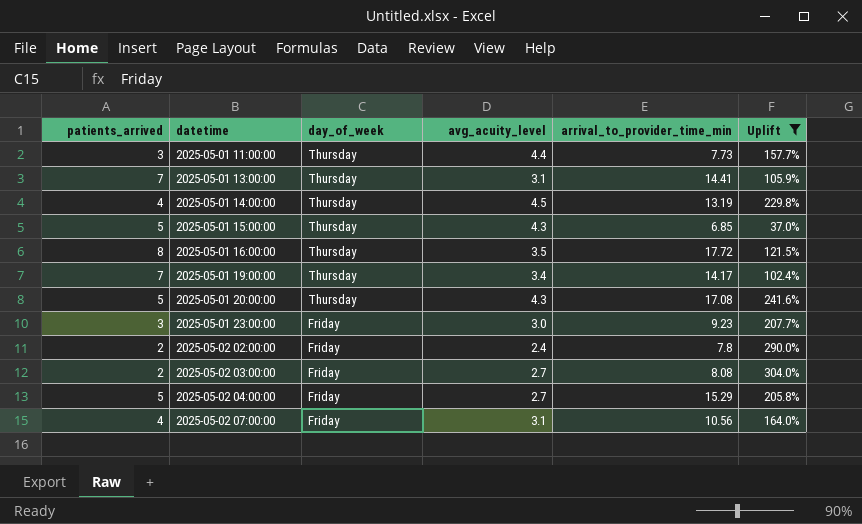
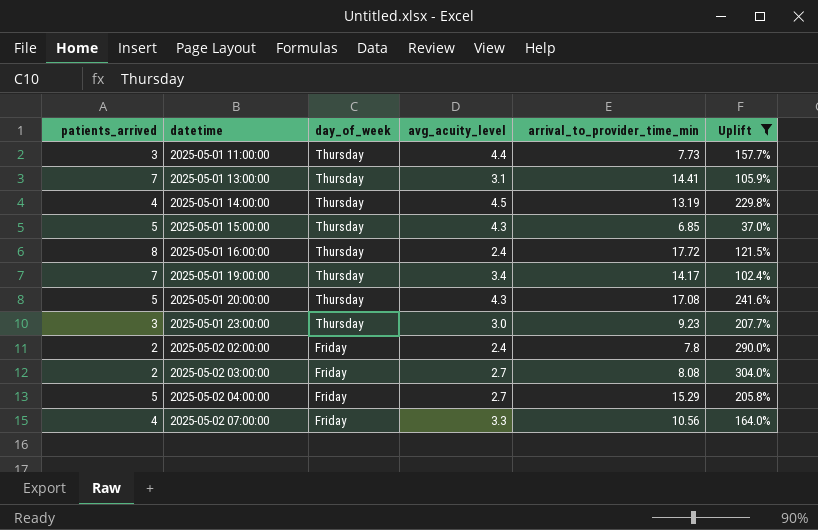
2025-05-01 16:00:00 | avg_acuity_level: 3.5 -> 2.4
2025-05-01 23:00:00 | day_of_week: Friday -> Thursday
2025-05-02 07:00:00 | avg_acuity_level: 3.1 -> 3.3

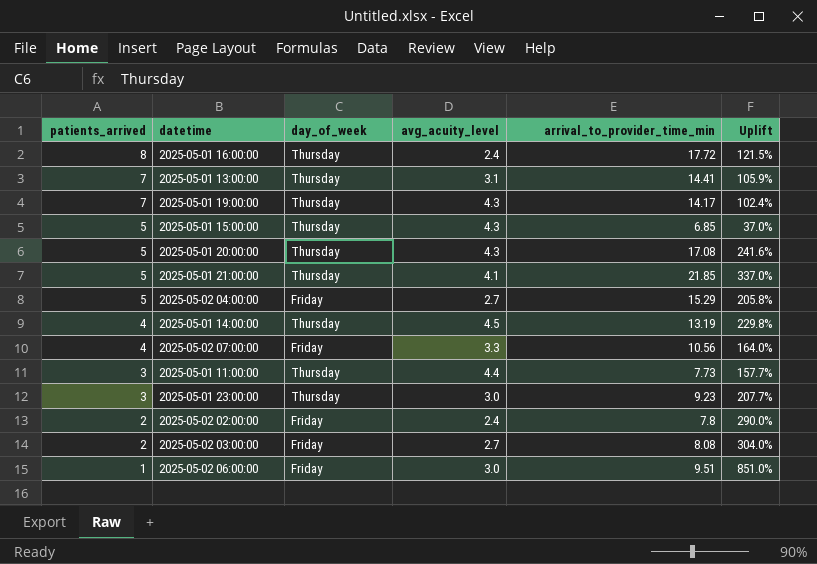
filter: Uplift <= 304.0% -> none
row order: datetime ascending -> patients_arrived descending
2025-05-01 19:00:00 | avg_acuity_level: 3.4 -> 4.3

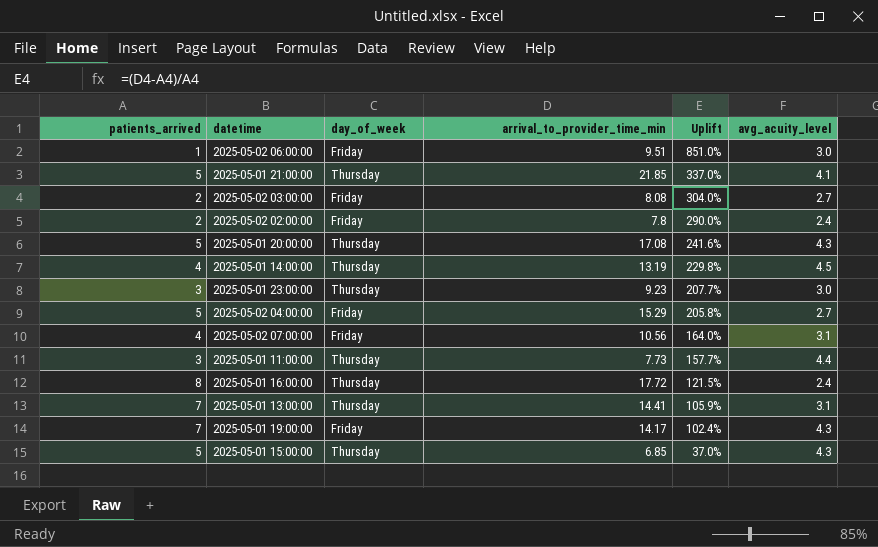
row order: patients_arrived descending -> Uplift descending
column avg_acuity_level | position: 4 -> 6
2025-05-02 07:00:00 | avg_acuity_level: 3.3 -> 3.1
2025-05-01 19:00:00 | day_of_week: Thursday -> Friday

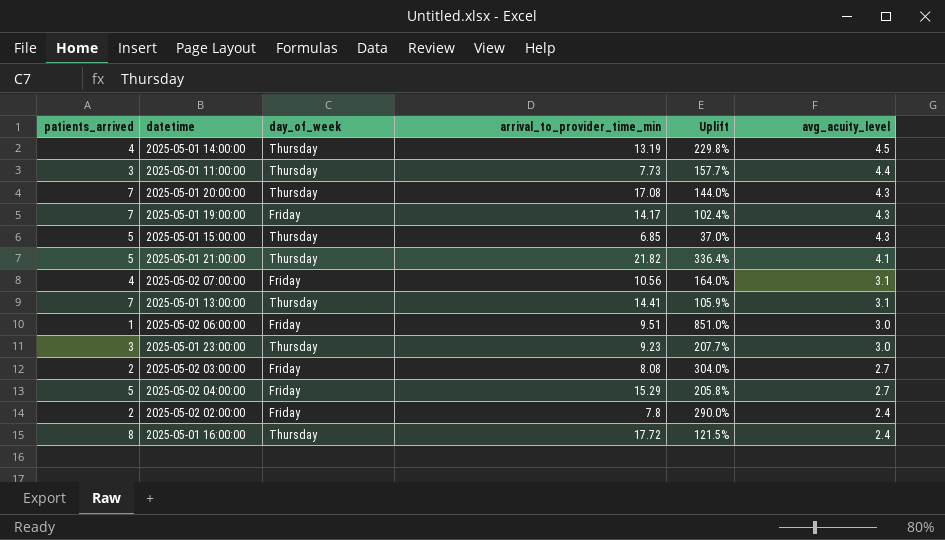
row order: Uplift descending -> avg_acuity_level descending
2025-05-01 20:00:00 | patients_arrived: 5 -> 7
2025-05-01 20:00:00 | Uplift: 241.6% -> 144.0%
2025-05-01 21:00:00 | arrival_to_provider_time_min: 21.85 -> 21.82
2025-05-01 21:00:00 | Uplift: 337.0% -> 336.4%

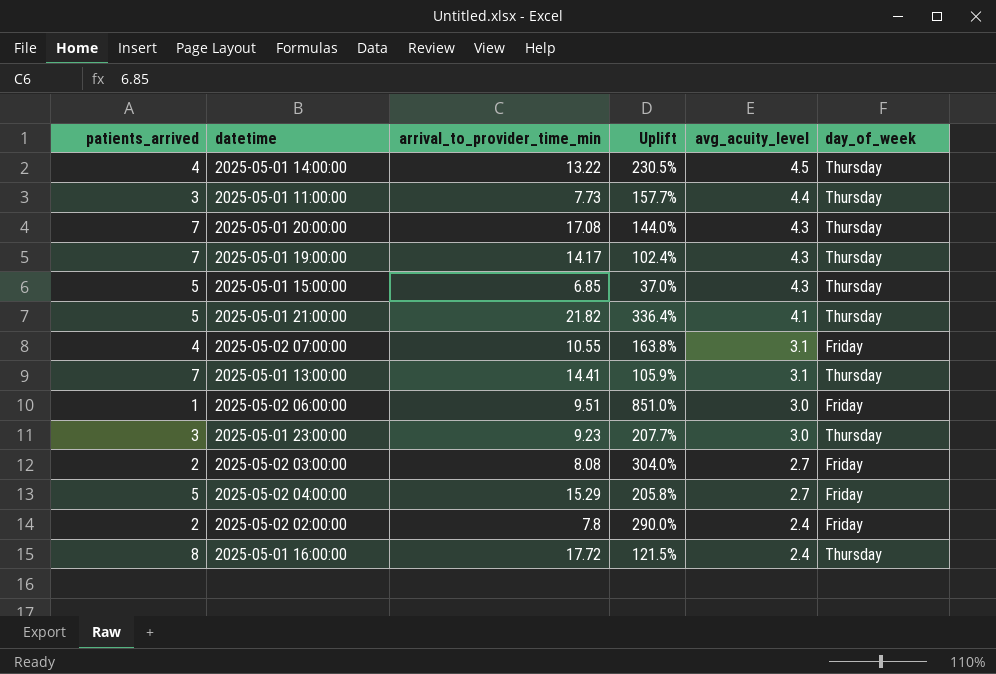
column day_of_week | position: 3 -> 6
2025-05-01 14:00:00 | arrival_to_provider_time_min: 13.19 -> 13.22
2025-05-01 14:00:00 | Uplift: 229.8% -> 230.5%
2025-05-01 19:00:00 | day_of_week: Friday -> Thursday
2025-05-02 07:00:00 | arrival_to_provider_time_min: 10.56 -> 10.55
2025-05-02 07:00:00 | Uplift: 164.0% -> 163.8%

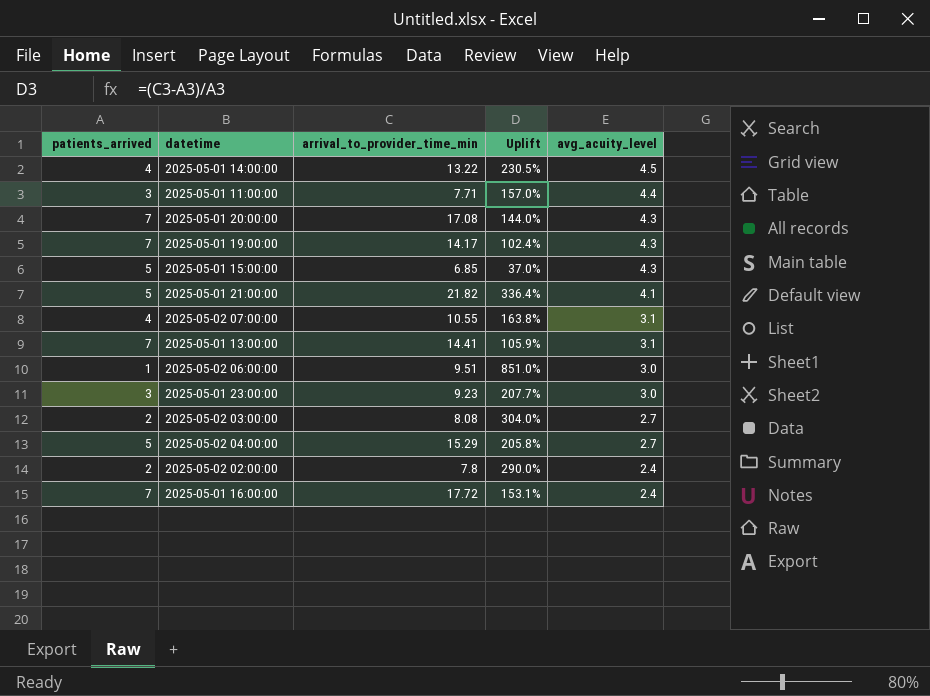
column day_of_week | position: 6 -> none
2025-05-01 11:00:00 | arrival_to_provider_time_min: 7.73 -> 7.71
2025-05-01 11:00:00 | Uplift: 157.7% -> 157.0%
2025-05-01 16:00:00 | patients_arrived: 8 -> 7
2025-05-01 16:00:00 | Uplift: 121.5% -> 153.1%

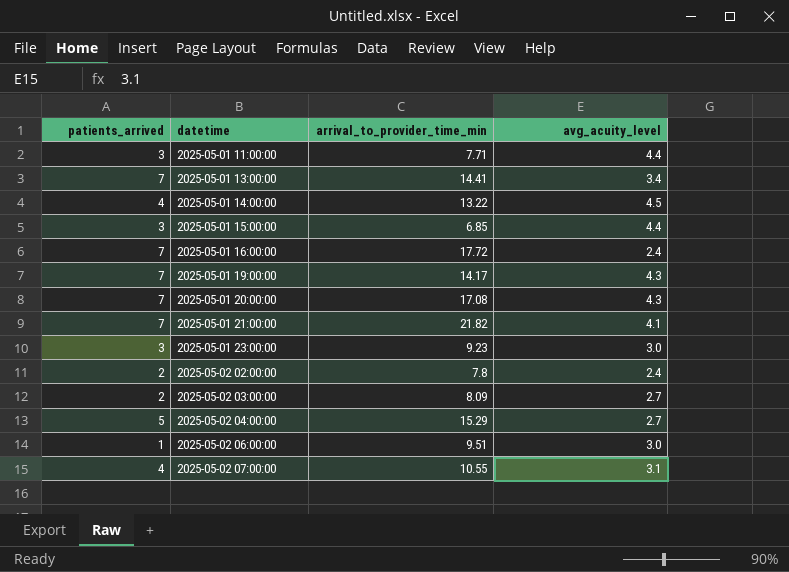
row order: avg_acuity_level descending -> datetime ascending
column Uplift | formula: ([arrival_to_provider_time_min] - [patients_arrived]) / [patients_arrived] -> none
2025-05-01 13:00:00 | avg_acuity_level: 3.1 -> 3.4
2025-05-01 15:00:00 | patients_arrived: 5 -> 3
2025-05-01 15:00:00 | avg_acuity_level: 4.3 -> 4.4
2025-05-01 21:00:00 | patients_arrived: 5 -> 7
2025-05-02 03:00:00 | arrival_to_provider_time_min: 8.08 -> 8.09

